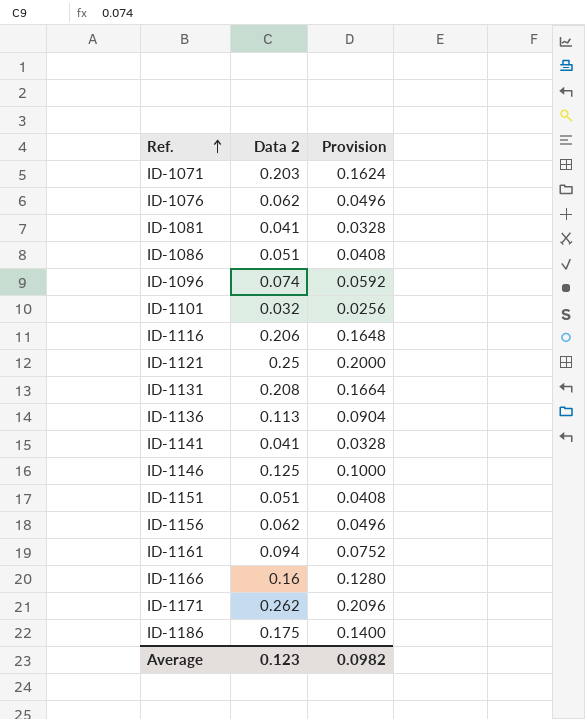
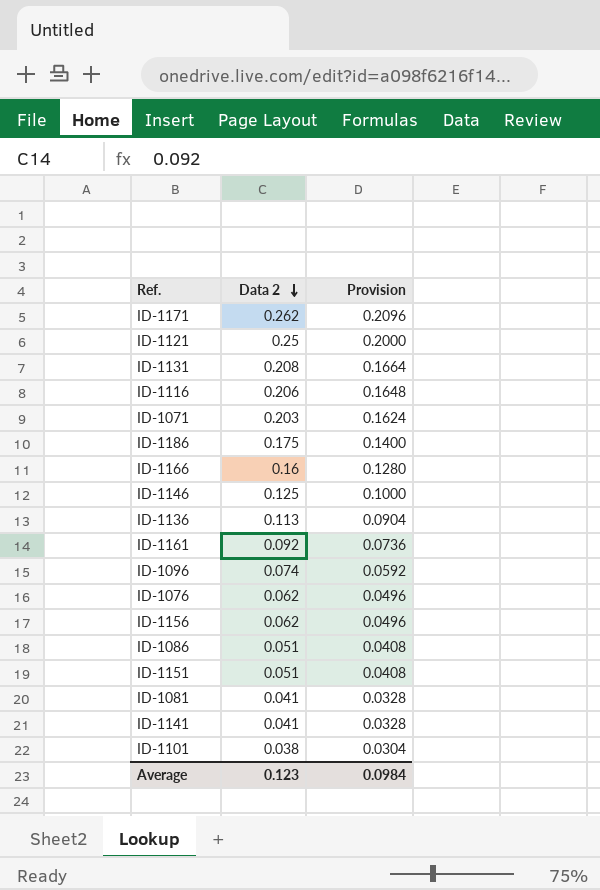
row order: Ref. ascending -> Data 2 descending
ID-1161 | Data 2: 0.094 -> 0.092
ID-1161 | Provision: 0.0752 -> 0.0736
ID-1101 | Data 2: 0.032 -> 0.038
ID-1101 | Provision: 0.0256 -> 0.0304
Average | Provision: 0.0982 -> 0.0984

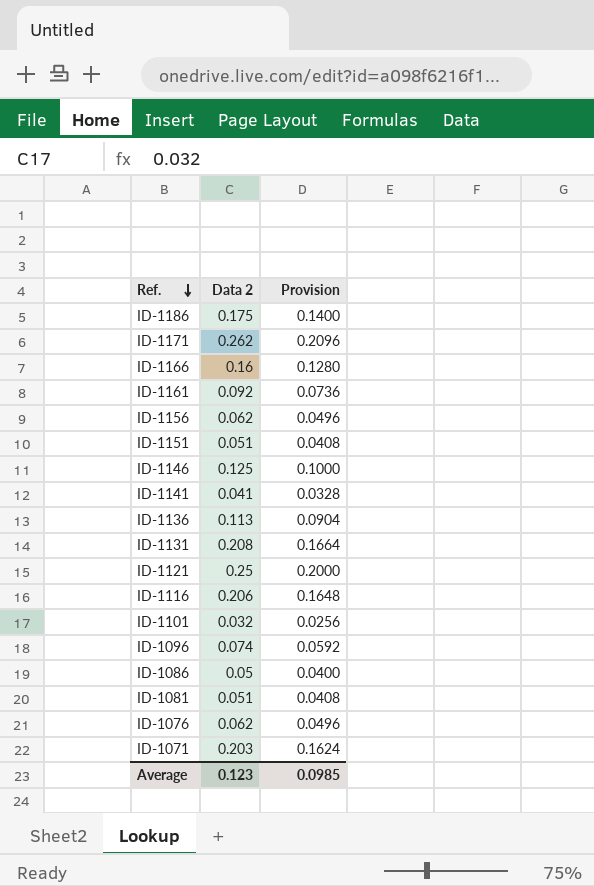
row order: Data 2 descending -> Ref. descending
ID-1101 | Data 2: 0.038 -> 0.032
ID-1101 | Provision: 0.0304 -> 0.0256
ID-1086 | Data 2: 0.051 -> 0.05
ID-1086 | Provision: 0.0408 -> 0.0400
ID-1081 | Data 2: 0.041 -> 0.051
ID-1081 | Provision: 0.0328 -> 0.0408
Average | Provision: 0.0984 -> 0.0985

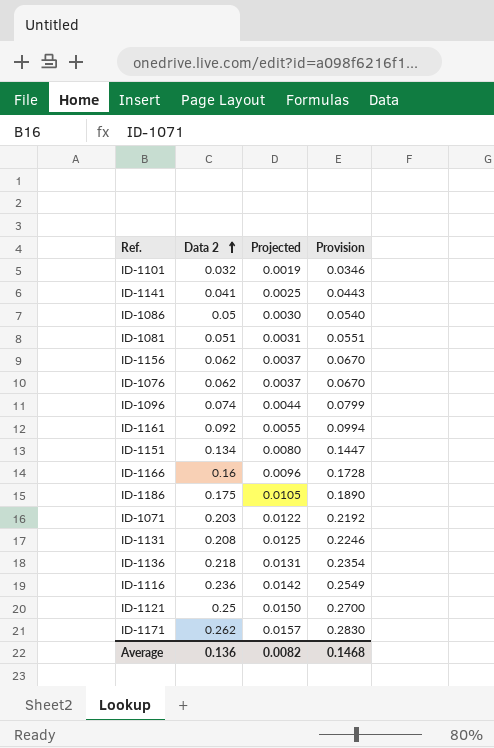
row order: Ref. descending -> Data 2 ascending
column Projected | formula: none -> [Data 2] * 0.06
column Provision | formula: [Data 2] * 0.8 -> [Data 2] * 1.08
row ID-1146: 0.125 | 0.1000 -> none
ID-1151 | Data 2: 0.051 -> 0.134
ID-1136 | Data 2: 0.113 -> 0.218
ID-1116 | Data 2: 0.206 -> 0.236
Average | Data 2: 0.123 -> 0.136
Average | Provision: 0.0985 -> 0.1468

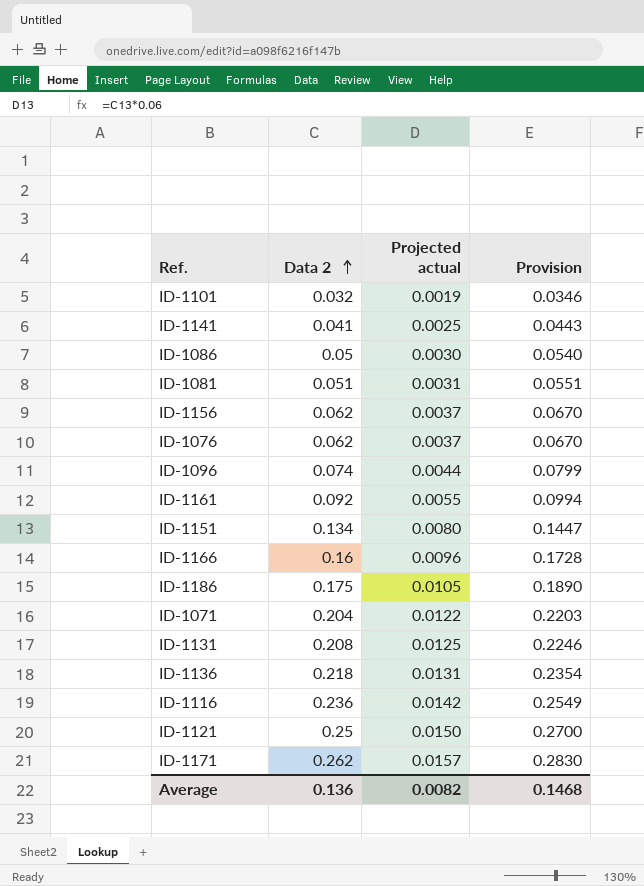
column name: Projected -> Projected actual
ID-1071 | Data 2: 0.203 -> 0.204
ID-1071 | Provision: 0.2192 -> 0.2203

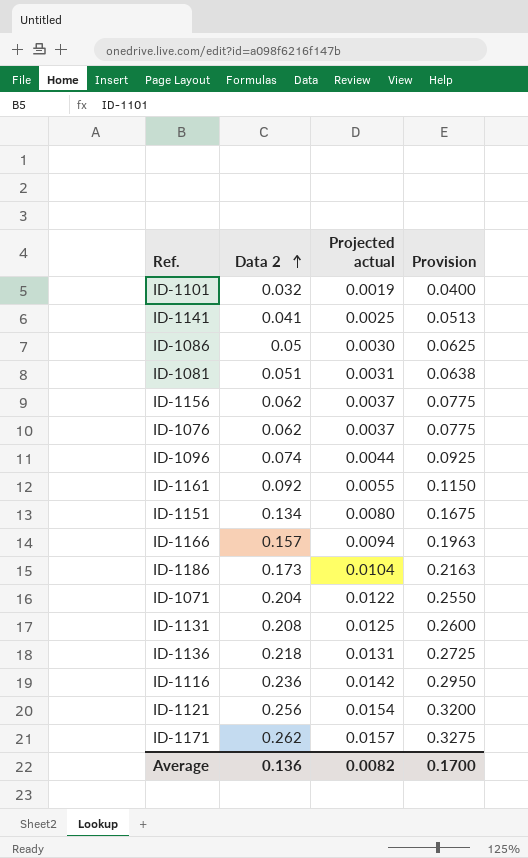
column Provision | formula: [Data 2] * 1.08 -> [Data 2] * 1.25
ID-1166 | Data 2: 0.16 -> 0.157
ID-1166 | Projected actual: 0.0096 -> 0.0094
ID-1186 | Data 2: 0.175 -> 0.173
ID-1186 | Projected actual: 0.0105 -> 0.0104
ID-1121 | Data 2: 0.25 -> 0.256
ID-1121 | Projected actual: 0.0150 -> 0.0154
Average | Provision: 0.1468 -> 0.1700

